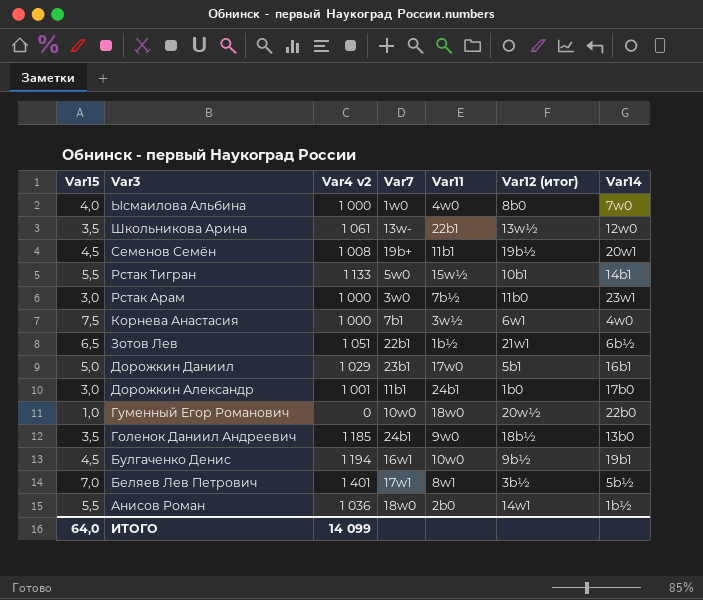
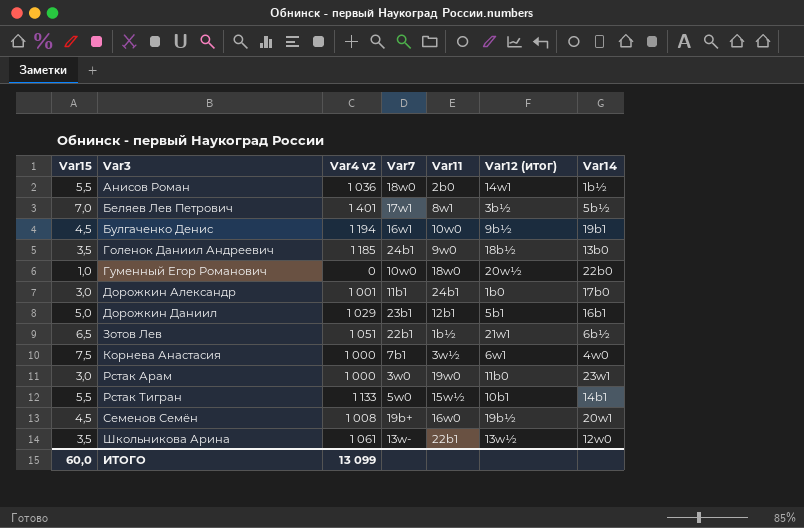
row order: Var3 descending -> Var3 ascending
row Ысмаилова Альбина: 4,0 | 1 000 | 1w0 | 4w0 | 8b0 | 7w0 -> none
Дорожкин Даниил | Var11: 17w0 -> 12b1
Рстак Арам | Var11: 7b½ -> 19w0
Семенов Семён | Var11: 11b1 -> 16w0
ИТОГО | Var15: 64,0 -> 60,0
ИТОГО | Var4 v2: 14 099 -> 13 099

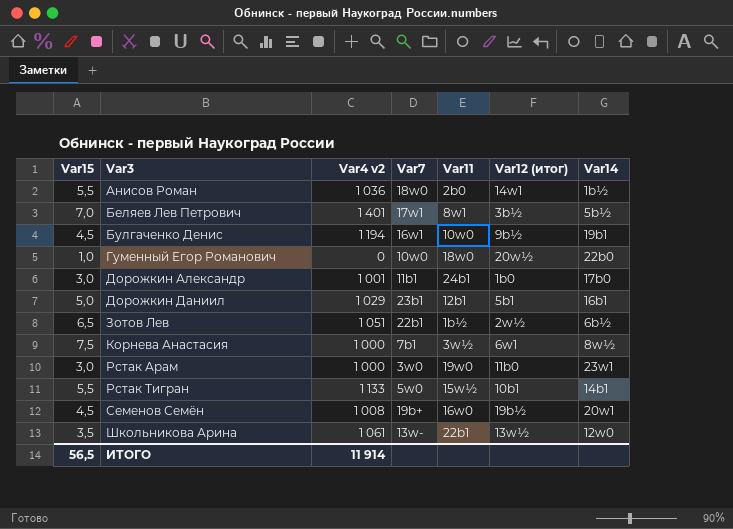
row Голенок Даниил Андреевич: 3,5 | 1 185 | 24b1 | 9w0 | 18b½ | 13b0 -> none
Зотов Лев | Var12 (итог): 21w1 -> 2w½
Корнева Анастасия | Var14: 4w0 -> 8w½
ИТОГО | Var15: 60,0 -> 56,5
ИТОГО | Var4 v2: 13 099 -> 11 914

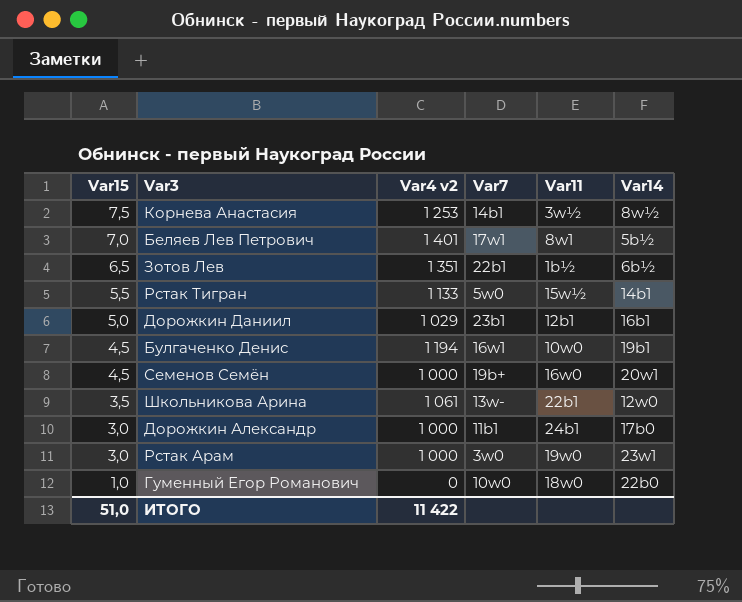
row order: Var3 ascending -> Var15 descending
column Var12 (итог) | position: 6 -> none
row Анисов Роман: 5,5 | 1 036 | 18w0 | 2b0 | 14w1 | 1b½ -> none
Корнева Анастасия | Var4 v2: 1 000 -> 1 253
Корнева Анастасия | Var7: 7b1 -> 14b1
Зотов Лев | Var4 v2: 1 051 -> 1 351
Семенов Семён | Var4 v2: 1 008 -> 1 000
Дорожкин Александр | Var4 v2: 1 001 -> 1 000
ИТОГО | Var15: 56,5 -> 51,0
ИТОГО | Var4 v2: 11 914 -> 11 422

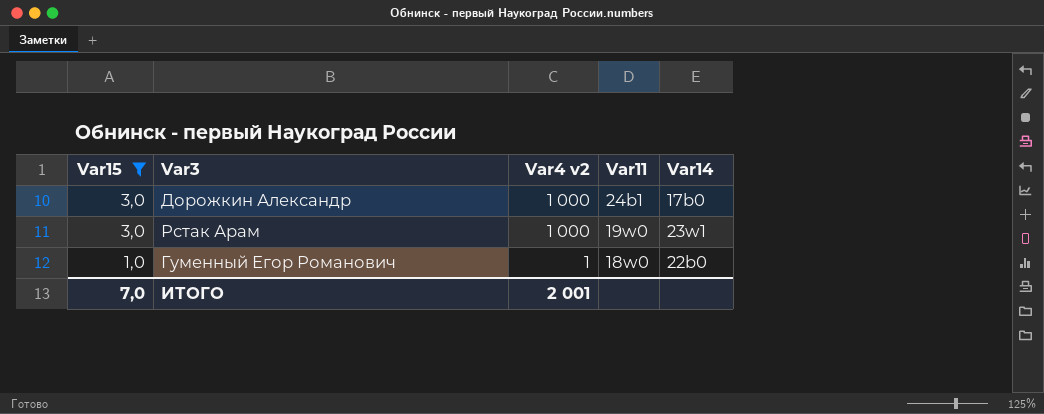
filter: none -> Var15 <= 3,0
column Var7 | position: 4 -> none
Гуменный Егор Романович | Var4 v2: 0 -> 1
ИТОГО | Var15: 51,0 -> 7,0
ИТОГО | Var4 v2: 11 422 -> 2 001

